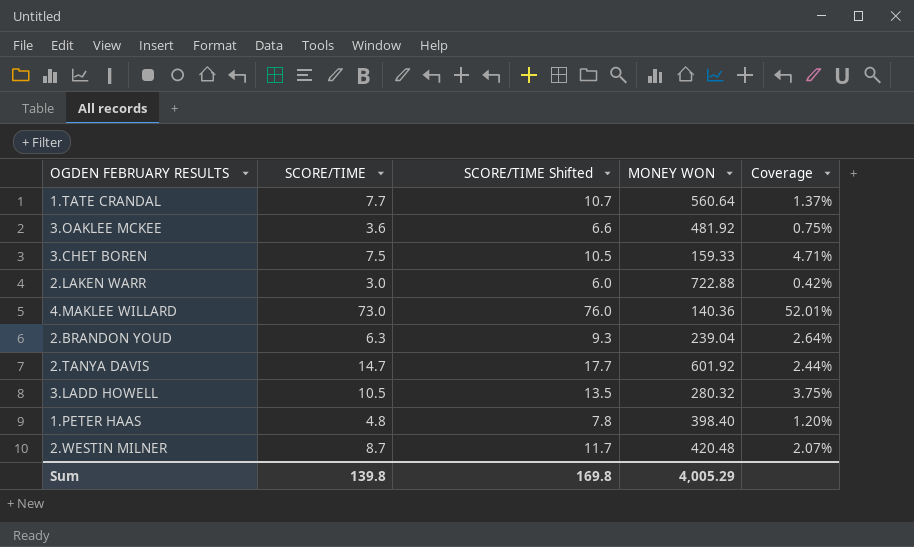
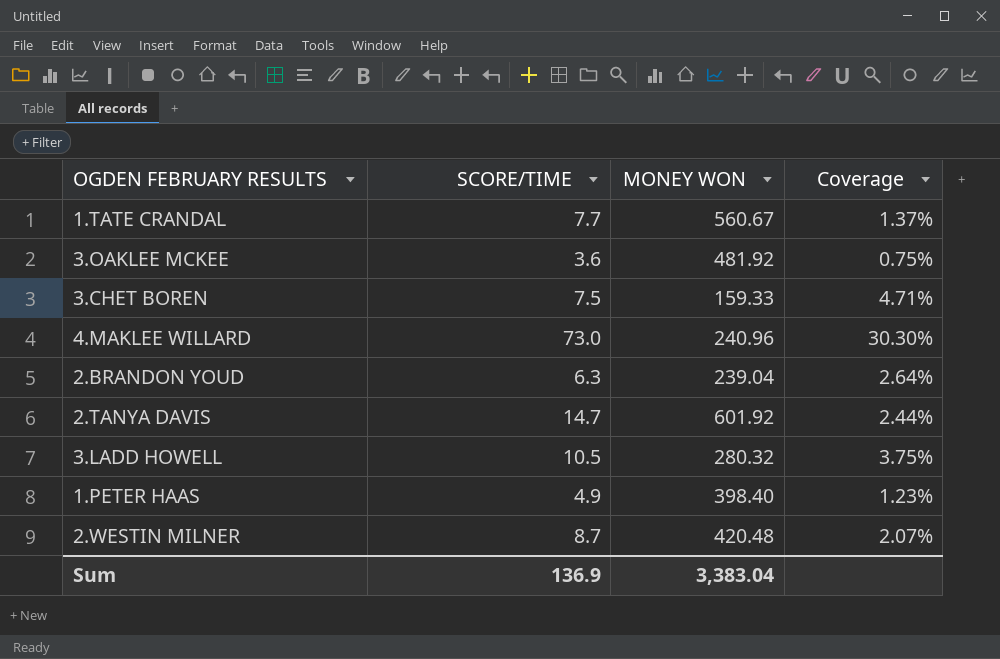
column SCORE/TIME Shifted | formula: [SCORE/TIME] + 3 -> none
row 2.LAKEN WARR: 3.0 | 6.0 | 722.88 | 0.42% -> none
1.TATE CRANDAL | MONEY WON: 560.64 -> 560.67
4.MAKLEE WILLARD | MONEY WON: 140.36 -> 240.96
4.MAKLEE WILLARD | Coverage: 52.01% -> 30.30%
1.PETER HAAS | SCORE/TIME: 4.8 -> 4.9
1.PETER HAAS | Coverage: 1.20% -> 1.23%
Sum | SCORE/TIME: 139.8 -> 136.9
Sum | MONEY WON: 4,005.29 -> 3,383.04

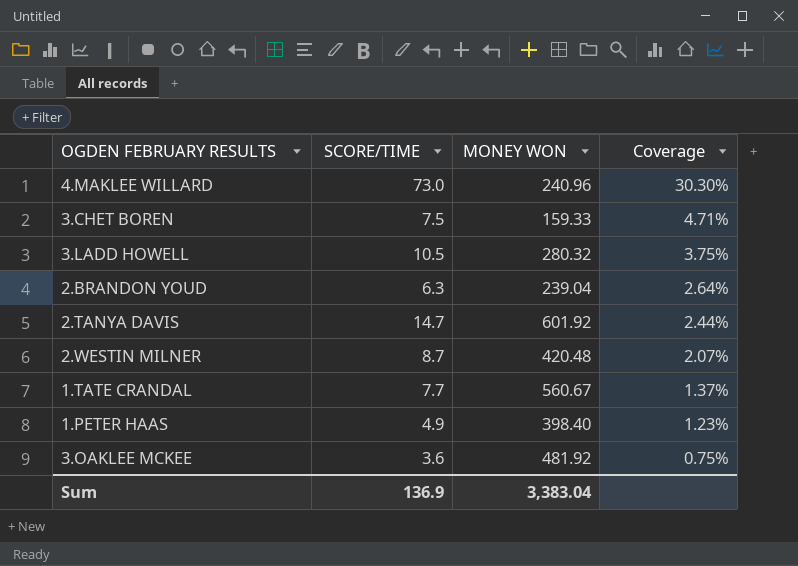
row order: none -> Coverage descending

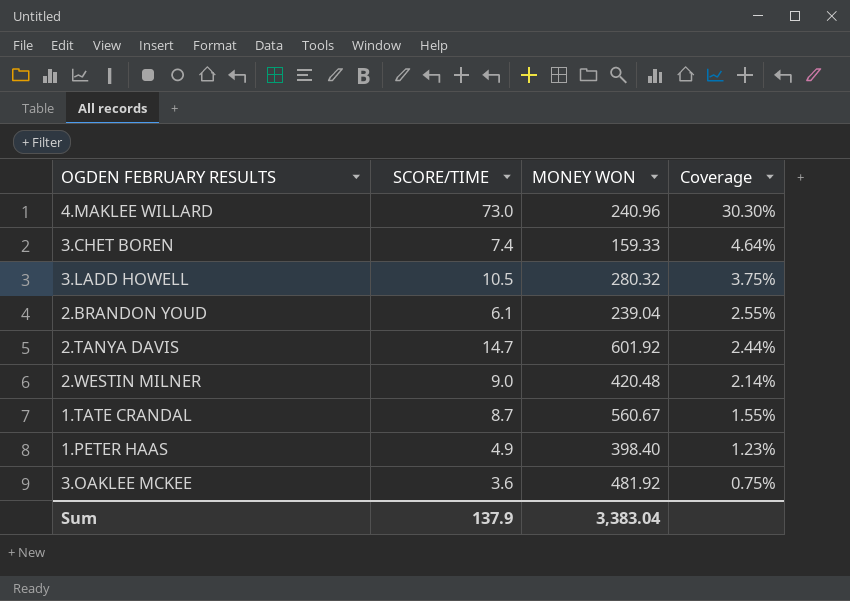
3.CHET BOREN | SCORE/TIME: 7.5 -> 7.4
3.CHET BOREN | Coverage: 4.71% -> 4.64%
2.BRANDON YOUD | SCORE/TIME: 6.3 -> 6.1
2.BRANDON YOUD | Coverage: 2.64% -> 2.55%
2.WESTIN MILNER | SCORE/TIME: 8.7 -> 9.0
2.WESTIN MILNER | Coverage: 2.07% -> 2.14%
1.TATE CRANDAL | SCORE/TIME: 7.7 -> 8.7
1.TATE CRANDAL | Coverage: 1.37% -> 1.55%
Sum | SCORE/TIME: 136.9 -> 137.9

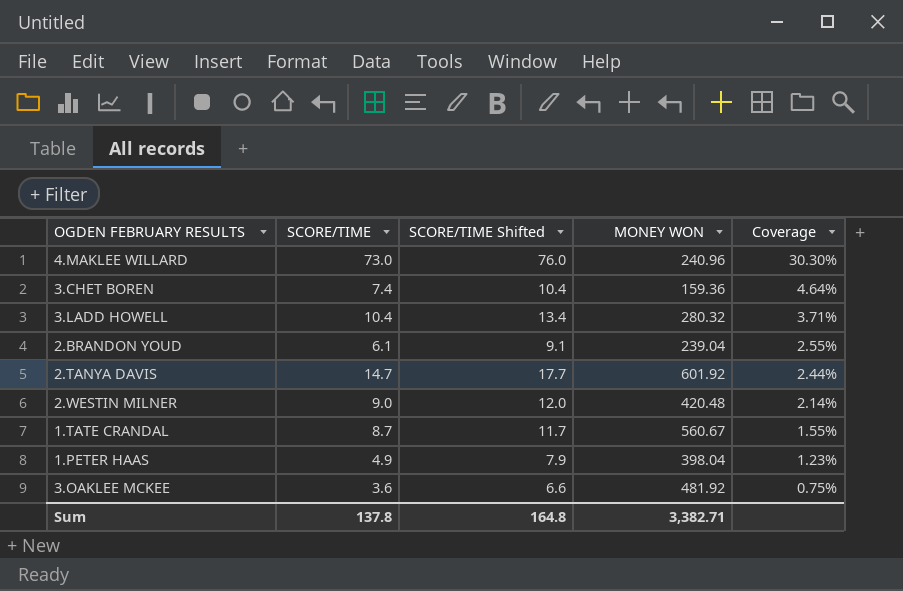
column SCORE/TIME Shifted | formula: none -> [SCORE/TIME] + 3
3.CHET BOREN | MONEY WON: 159.33 -> 159.36
3.LADD HOWELL | SCORE/TIME: 10.5 -> 10.4
3.LADD HOWELL | Coverage: 3.75% -> 3.71%
1.PETER HAAS | MONEY WON: 398.40 -> 398.04
Sum | SCORE/TIME: 137.9 -> 137.8
Sum | MONEY WON: 3,383.04 -> 3,382.71

